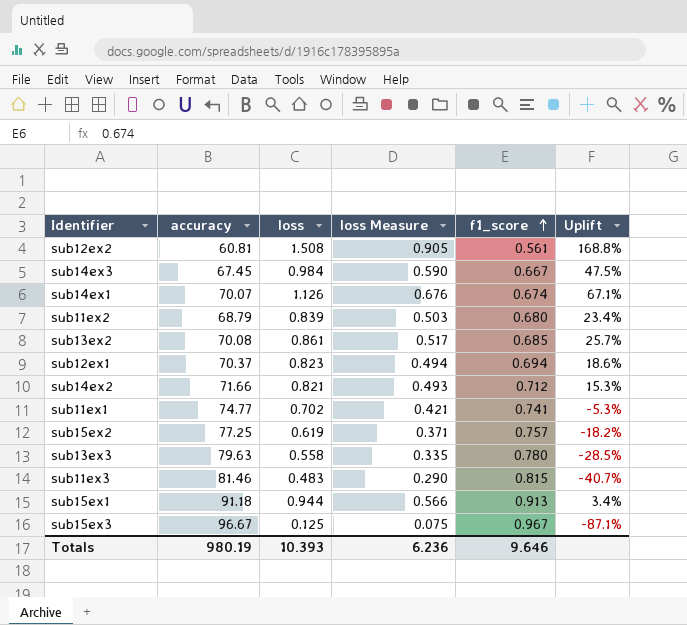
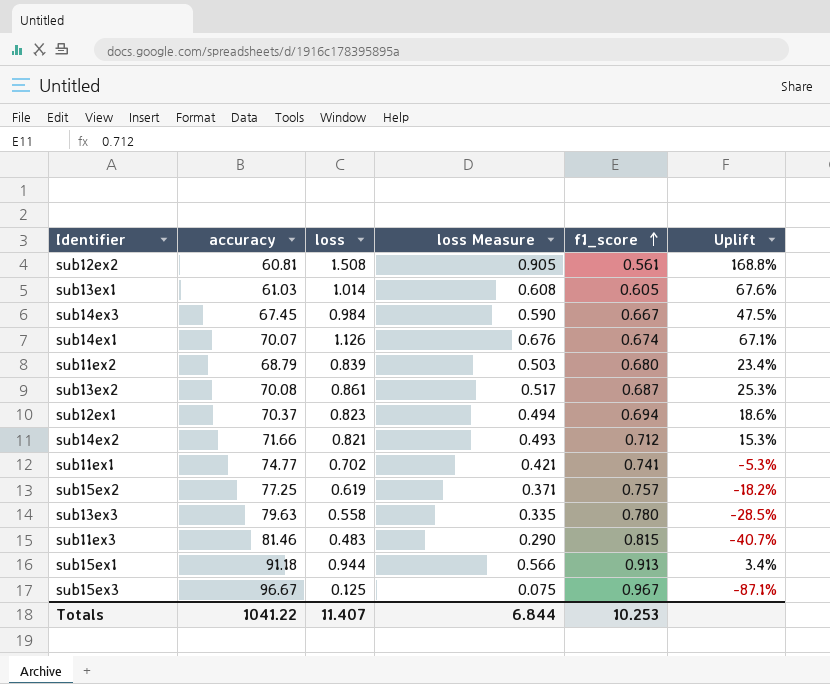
row sub13ex1: none -> 61.03 | 1.014 | 0.608 | 0.605 | 67.6%
sub13ex2 | f1_score: 0.685 -> 0.687
sub13ex2 | Uplift: 25.7% -> 25.3%
Totals | accuracy: 980.19 -> 1041.22
Totals | loss: 10.393 -> 11.407
Totals | loss Measure: 6.236 -> 6.844
Totals | f1_score: 9.646 -> 10.253

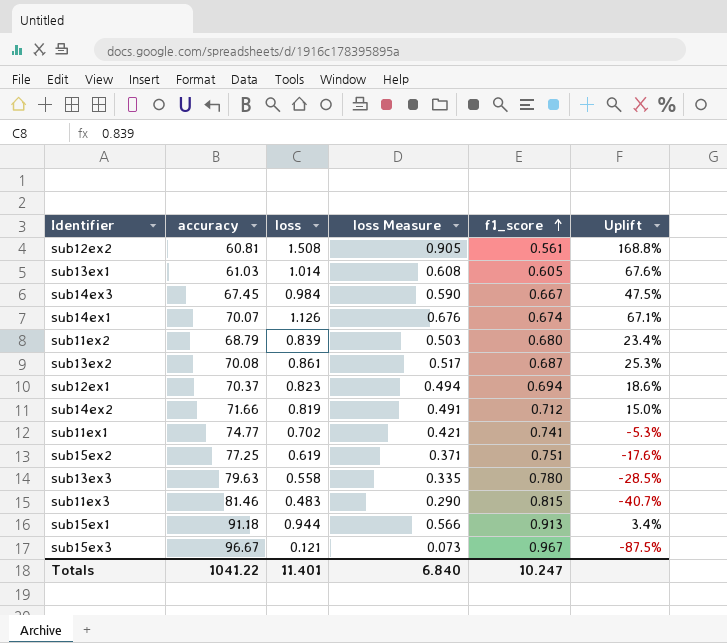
sub14ex2 | loss: 0.821 -> 0.819
sub14ex2 | loss Measure: 0.493 -> 0.491
sub14ex2 | Uplift: 15.3% -> 15.0%
sub15ex2 | f1_score: 0.757 -> 0.751
sub15ex2 | Uplift: -18.2% -> -17.6%
sub15ex3 | loss: 0.125 -> 0.121
sub15ex3 | loss Measure: 0.075 -> 0.073
sub15ex3 | Uplift: -87.1% -> -87.5%
Totals | loss: 11.407 -> 11.401
Totals | loss Measure: 6.844 -> 6.840
Totals | f1_score: 10.253 -> 10.247

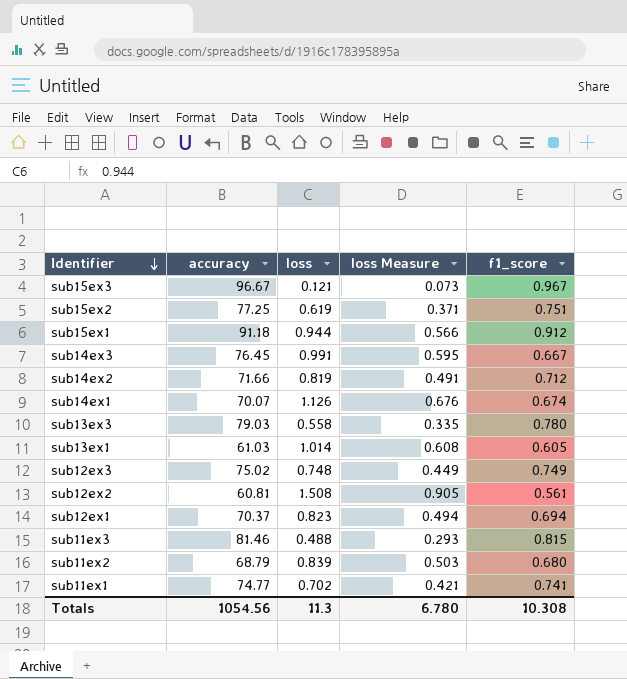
row order: f1_score ascending -> Identifier descending
column Uplift | formula: ([loss] - [f1_score]) / [f1_score] -> none
row sub13ex2: 70.08 | 0.861 | 0.517 | 0.687 | 25.3% -> none
sub15ex1 | f1_score: 0.913 -> 0.912
sub14ex3 | accuracy: 67.45 -> 76.45
sub14ex3 | loss: 0.984 -> 0.991
sub14ex3 | loss Measure: 0.590 -> 0.595
sub13ex3 | accuracy: 79.63 -> 79.03
row sub12ex3: none -> 75.02 | 0.748 | 0.449 | 0.749
sub11ex3 | loss: 0.483 -> 0.488
sub11ex3 | loss Measure: 0.290 -> 0.293
Totals | accuracy: 1041.22 -> 1054.56
Totals | loss: 11.401 -> 11.3
Totals | loss Measure: 6.840 -> 6.780
Totals | f1_score: 10.247 -> 10.308

